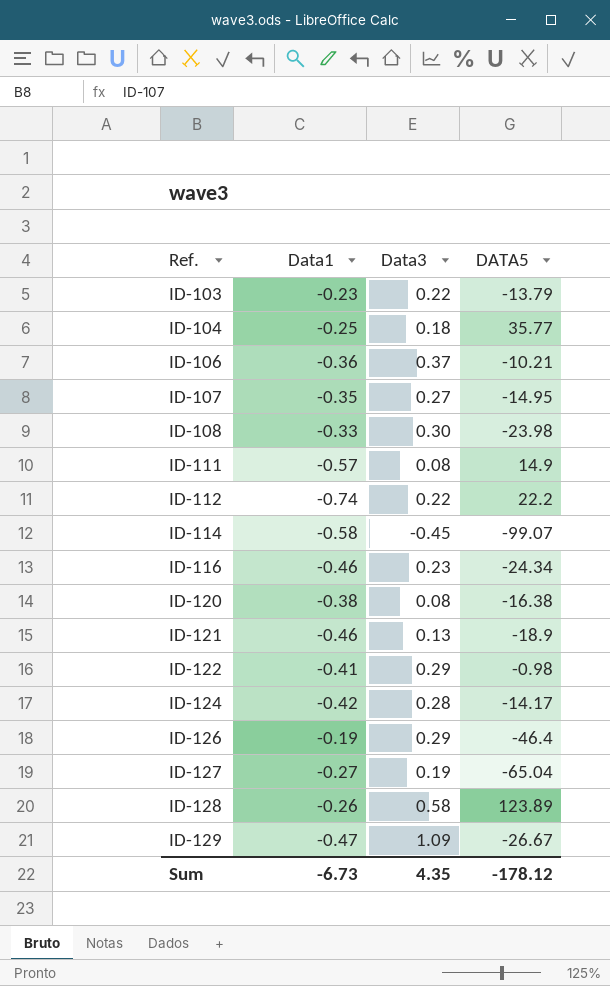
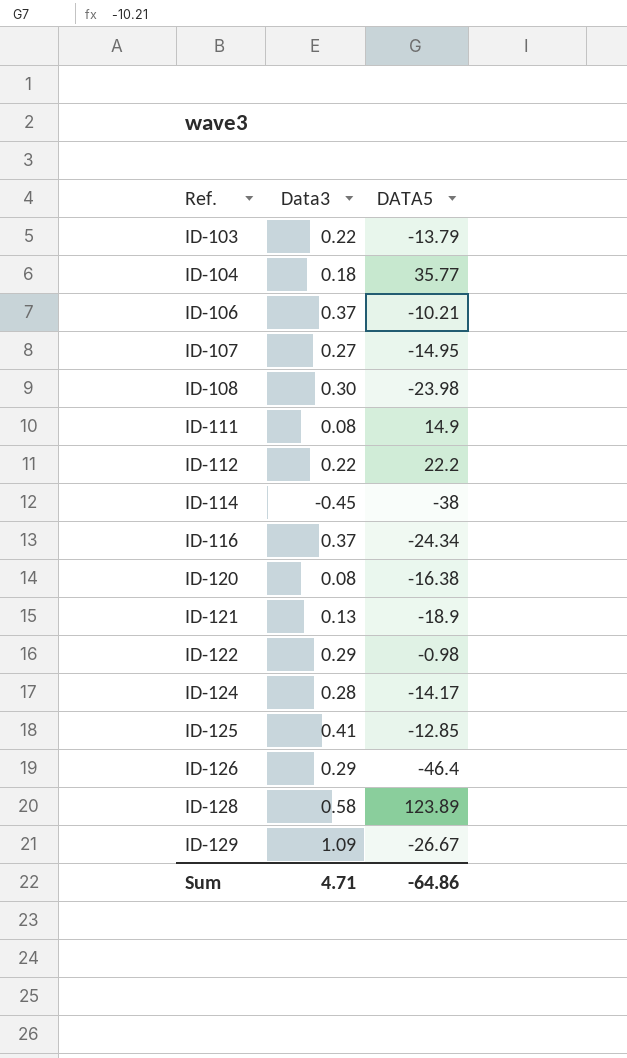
column Data1 | position: 2 -> none
row ID-127: -0.27 | 0.19 | -65.04 -> none
ID-114 | DATA5: -99.07 -> -38
ID-116 | Data3: 0.23 -> 0.37
row ID-125: none -> 0.41 | -12.85
Sum | Data3: 4.35 -> 4.71
Sum | DATA5: -178.12 -> -64.86

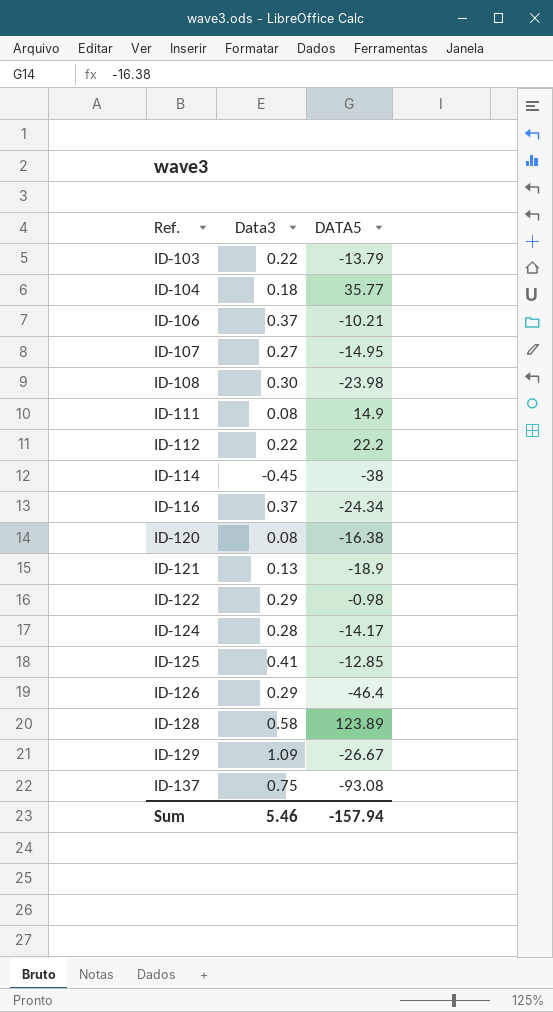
row ID-137: none -> 0.75 | -93.08
Sum | Data3: 4.71 -> 5.46
Sum | DATA5: -64.86 -> -157.94

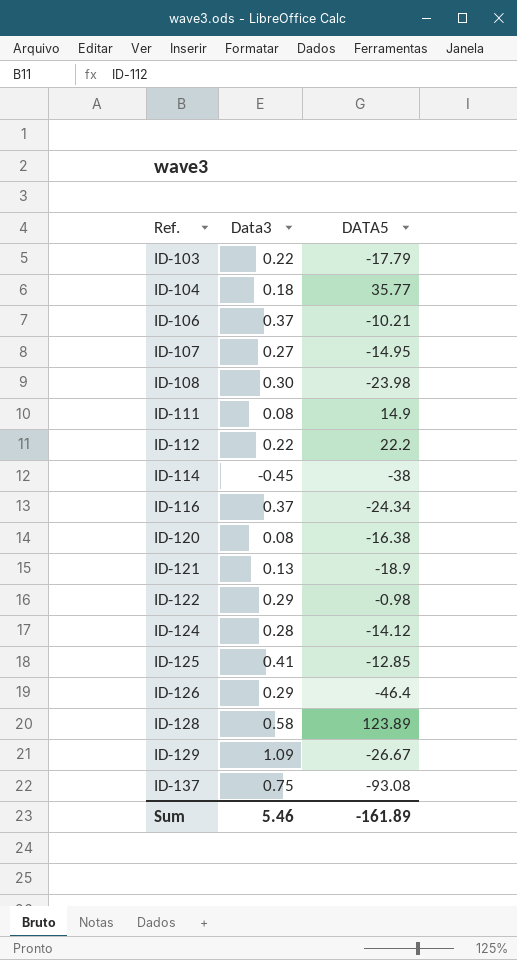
ID-103 | DATA5: -13.79 -> -17.79
ID-124 | DATA5: -14.17 -> -14.12
Sum | DATA5: -157.94 -> -161.89

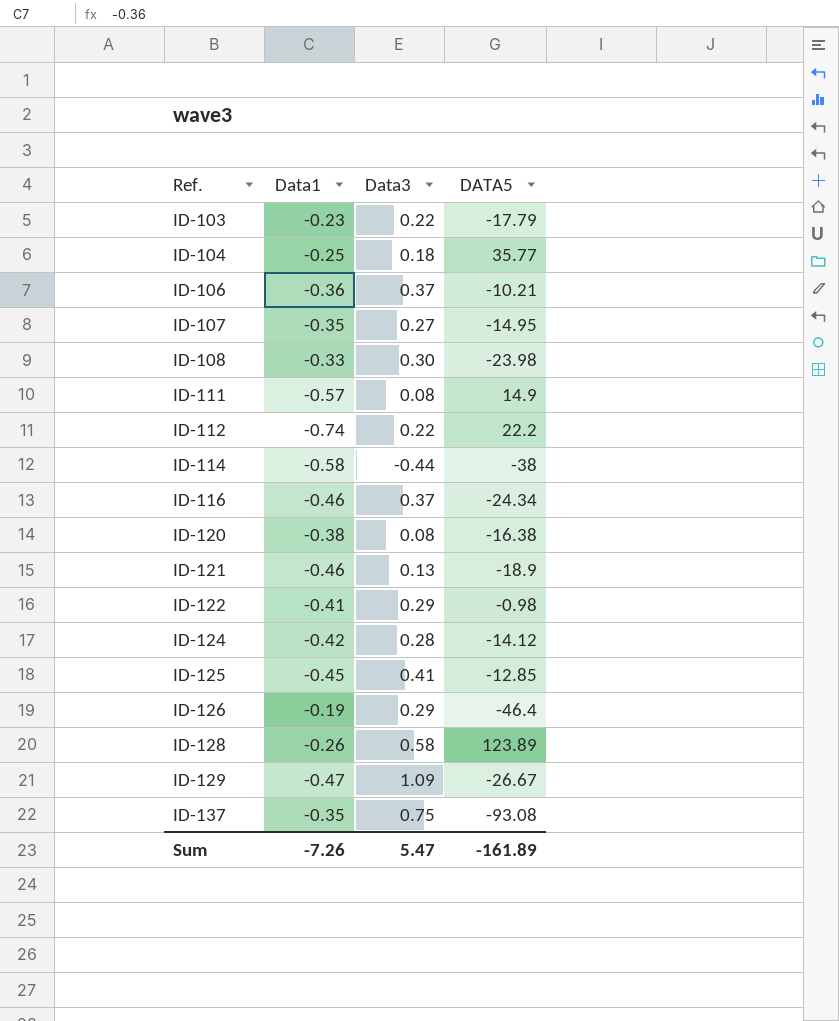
column Data1 | position: none -> 2
ID-114 | Data3: -0.45 -> -0.44
Sum | Data3: 5.46 -> 5.47

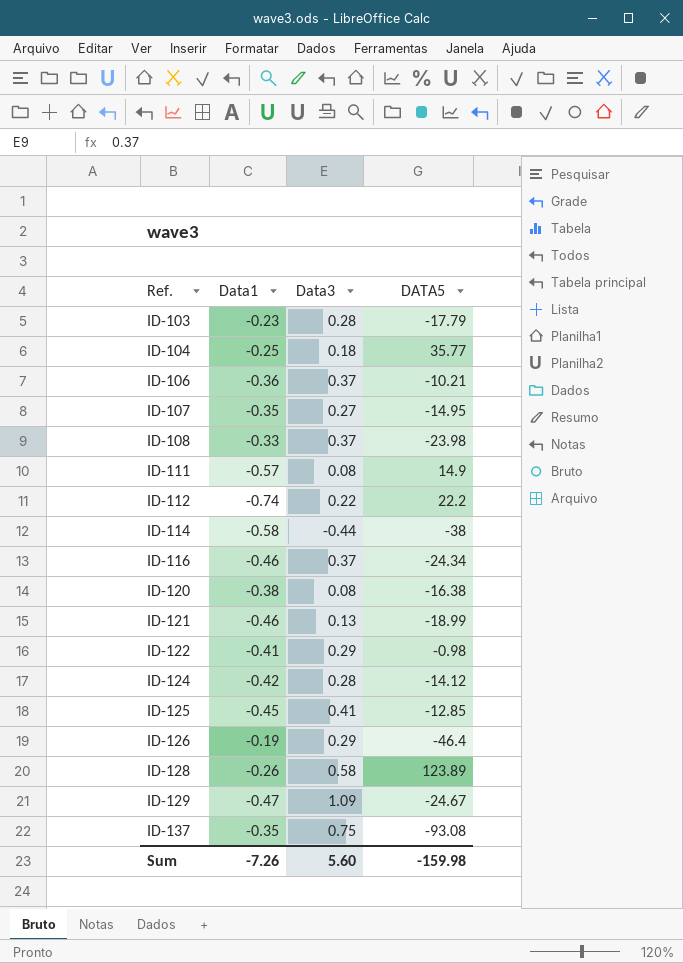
ID-103 | Data3: 0.22 -> 0.28
ID-108 | Data3: 0.30 -> 0.37
ID-121 | DATA5: -18.9 -> -18.99
ID-129 | DATA5: -26.67 -> -24.67
Sum | Data3: 5.47 -> 5.60
Sum | DATA5: -161.89 -> -159.98

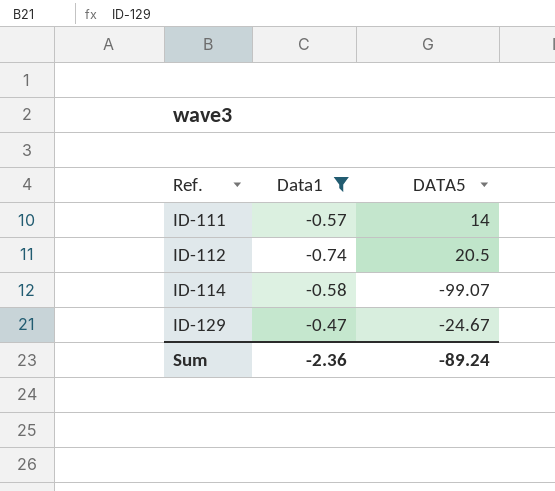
filter: none -> Data1 <= -0.47
column Data3 | position: 3 -> none
ID-111 | DATA5: 14.9 -> 14
ID-112 | DATA5: 22.2 -> 20.5
ID-114 | DATA5: -38 -> -99.07
Sum | Data1: -7.26 -> -2.36
Sum | DATA5: -159.98 -> -89.24

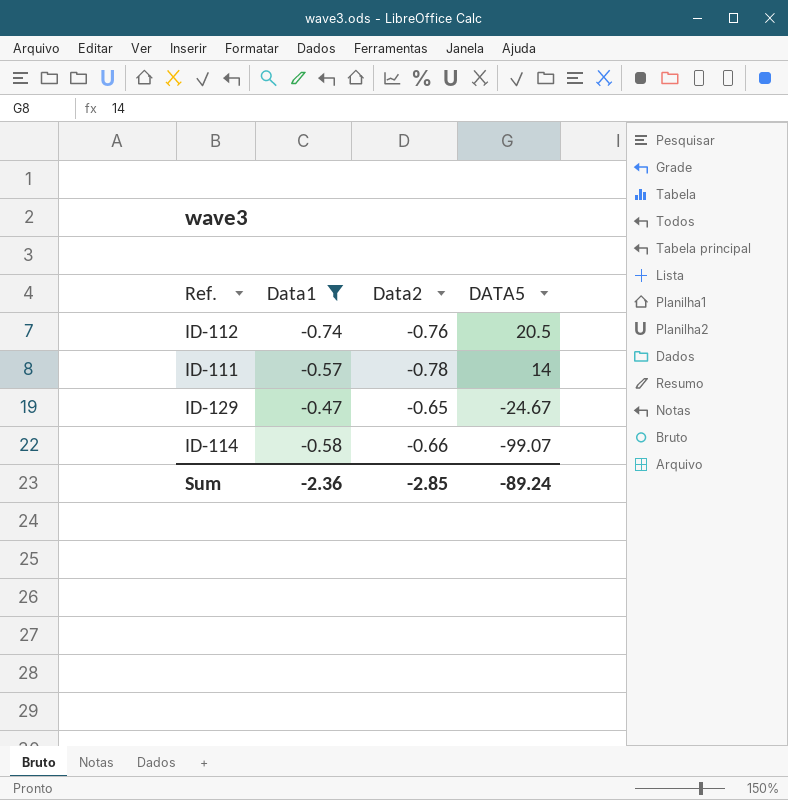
row order: Ref. ascending -> DATA5 descending
column Data2 | position: none -> 3

